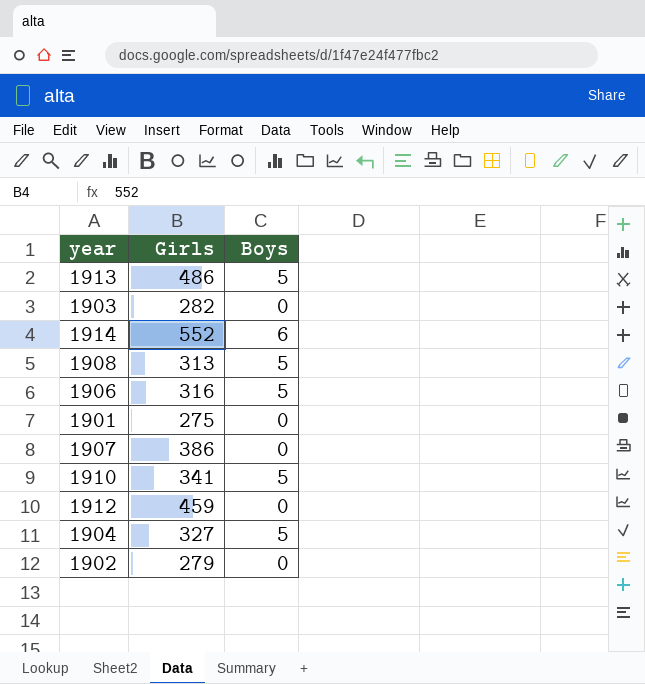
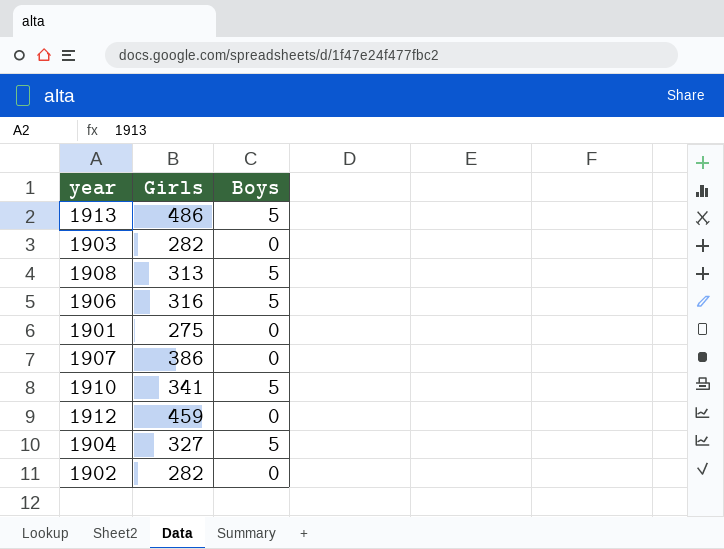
row 1914: 552 | 6 -> none
1902 | Girls: 279 -> 282

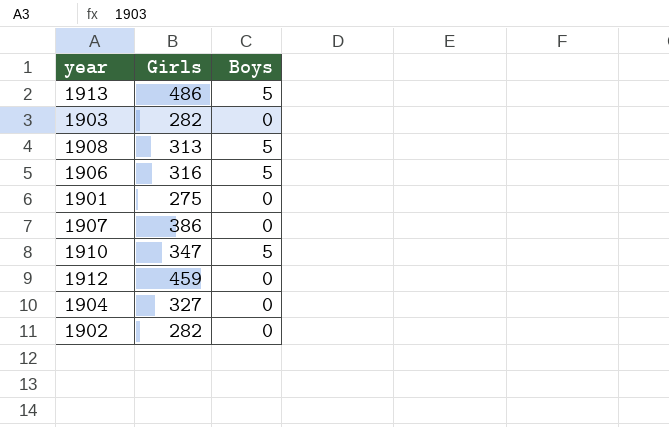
1910 | Girls: 341 -> 347
1904 | Boys: 5 -> 0

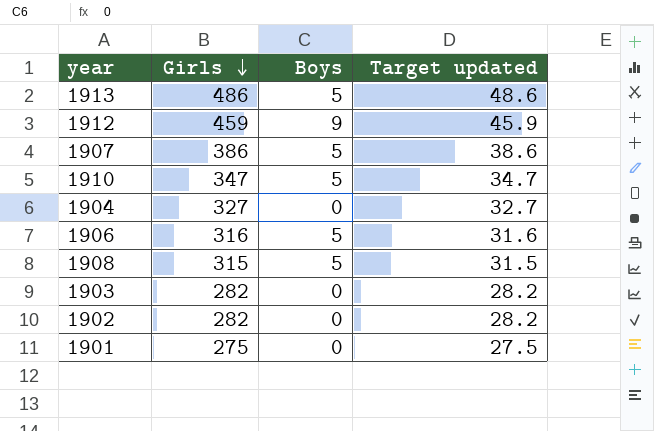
row order: none -> Girls descending
column Target updated | formula: none -> [Girls] * 0.1
1912 | Boys: 0 -> 9
1907 | Boys: 0 -> 5
1908 | Girls: 313 -> 315

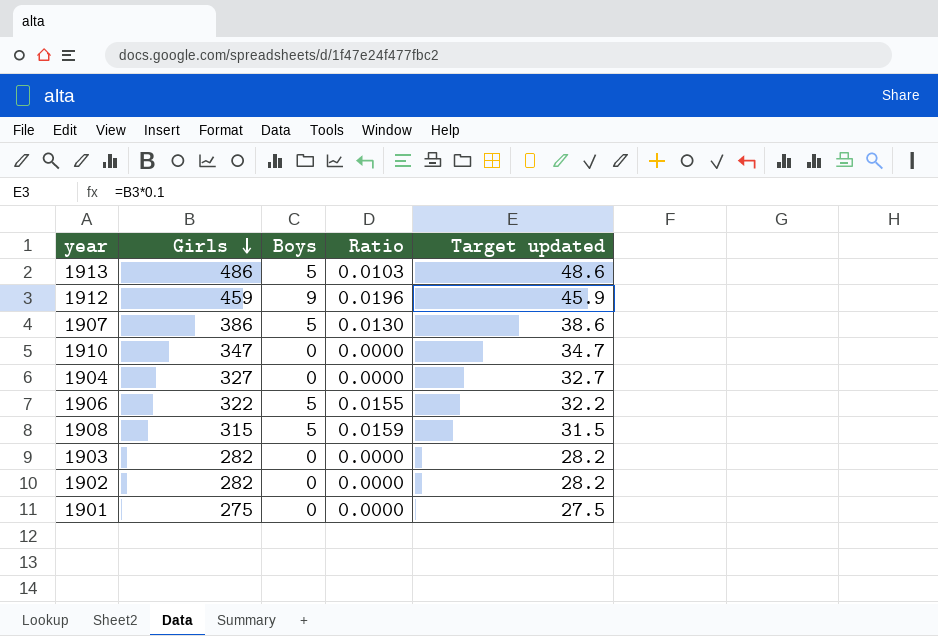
column Ratio | formula: none -> [Boys] / [Girls]
1910 | Boys: 5 -> 0
1906 | Girls: 316 -> 322
1906 | Target updated: 31.6 -> 32.2

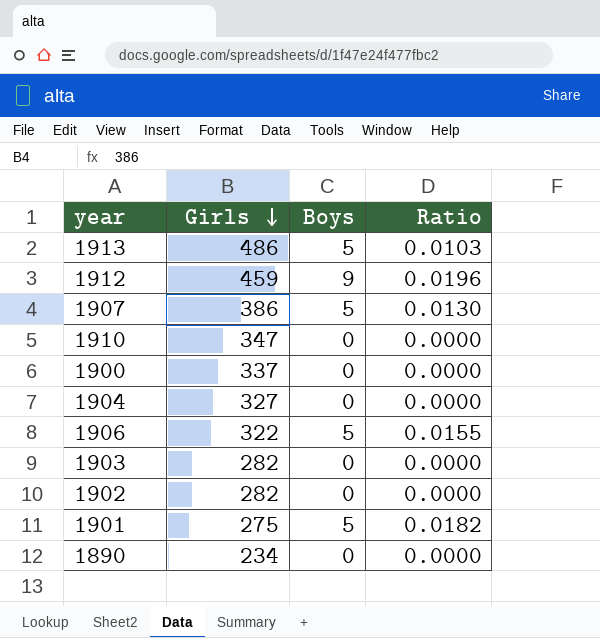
column Target updated | formula: [Girls] * 0.1 -> none
row 1908: 315 | 5 | 0.0159 | 31.5 -> none
row 1900: none -> 337 | 0 | 0.0000
1901 | Boys: 0 -> 5
1901 | Ratio: 0.0000 -> 0.0182
row 1890: none -> 234 | 0 | 0.0000

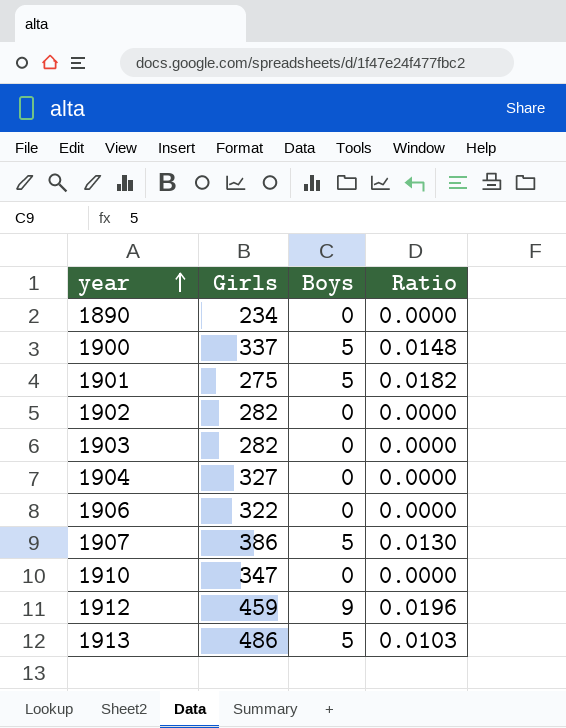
row order: Girls descending -> year ascending
1900 | Boys: 0 -> 5
1900 | Ratio: 0.0000 -> 0.0148
1906 | Boys: 5 -> 0
1906 | Ratio: 0.0155 -> 0.0000

